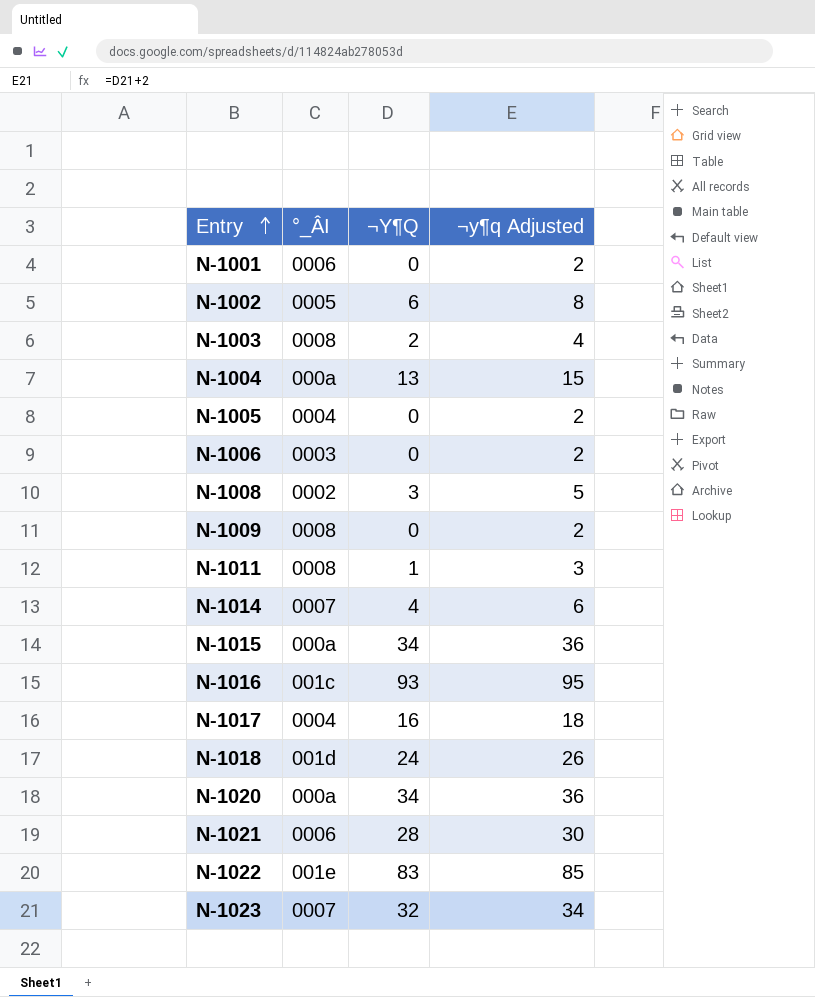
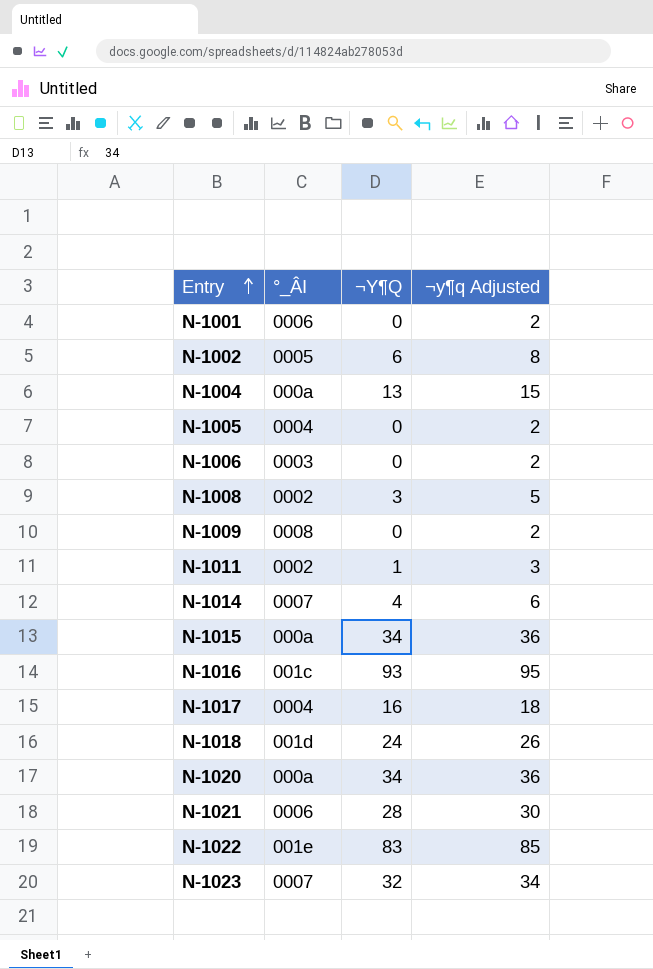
row N-1003: 0008 | 2 | 4 -> none
N-1011 | °_ÂI: 0008 -> 0002

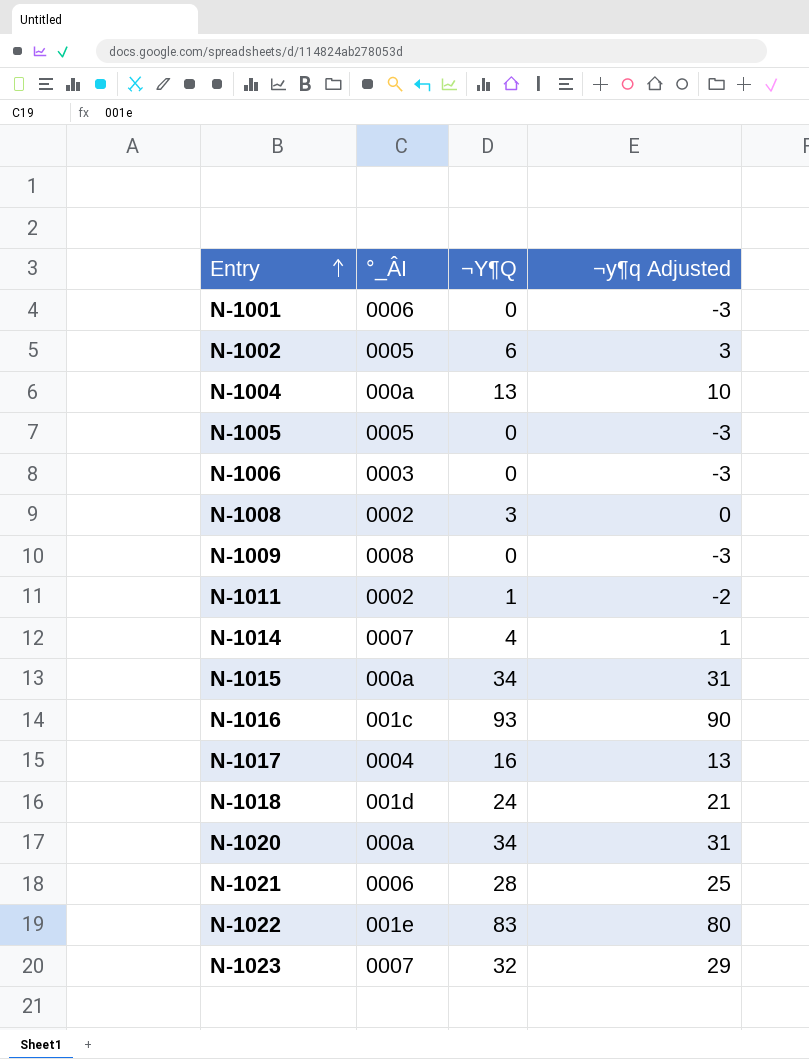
column ¬y¶q Adjusted | formula: [¬Y¶Q] + 2 -> [¬Y¶Q] - 3
N-1005 | °_ÂI: 0004 -> 0005

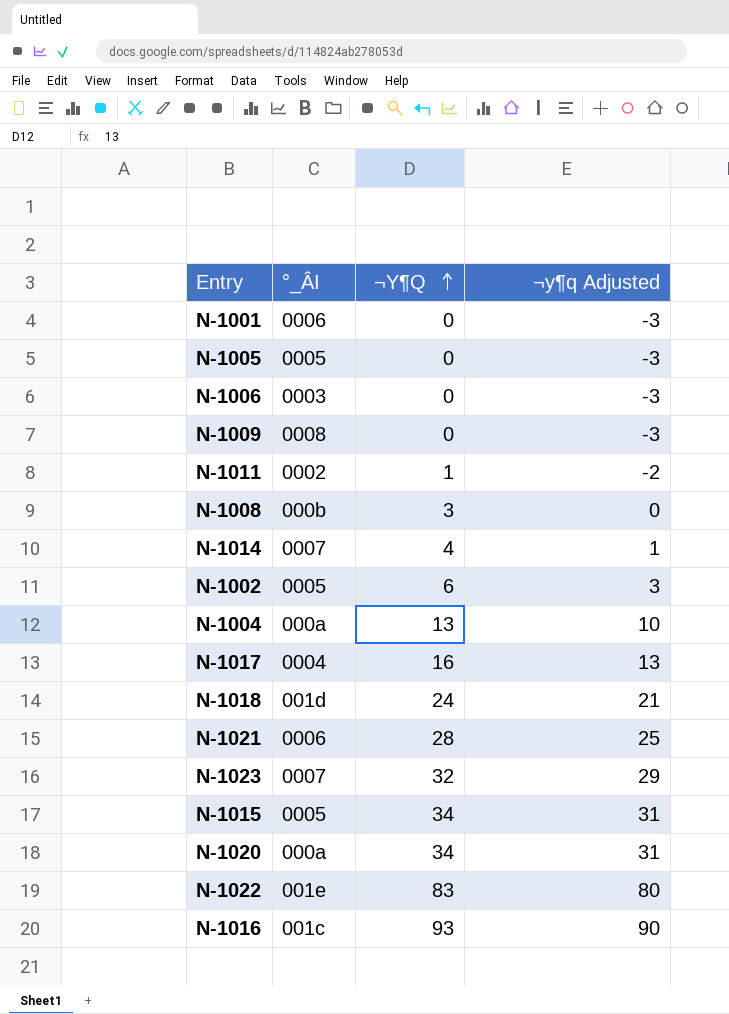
row order: Entry ascending -> ¬Y¶Q ascending
N-1008 | °_ÂI: 0002 -> 000b
N-1015 | °_ÂI: 000a -> 0005

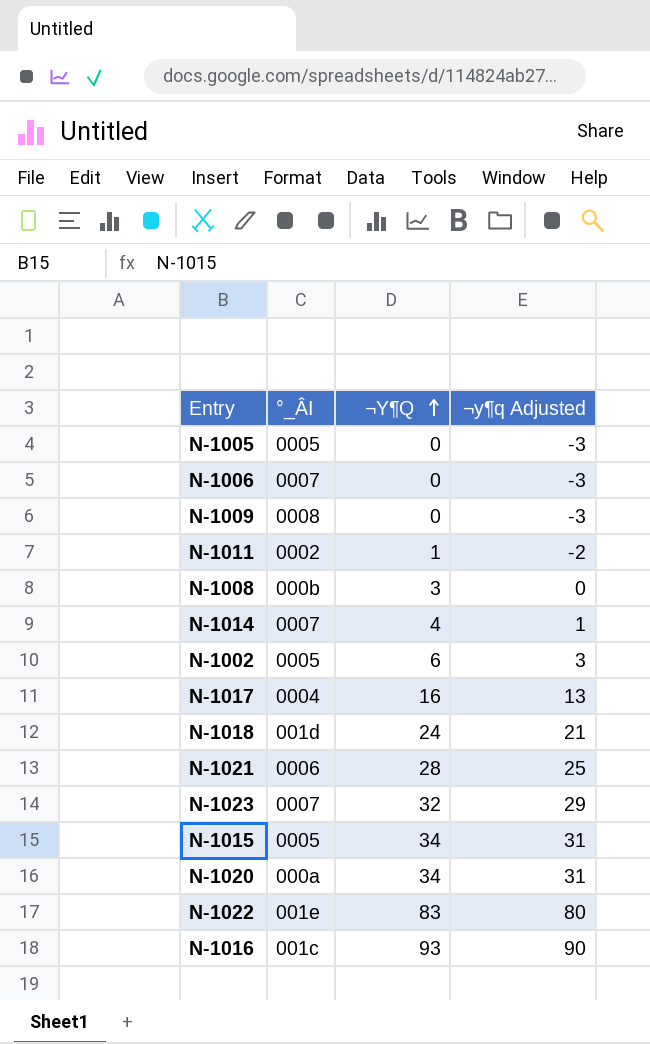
row N-1001: 0006 | 0 | -3 -> none
row N-1004: 000a | 13 | 10 -> none
N-1006 | °_ÂI: 0003 -> 0007

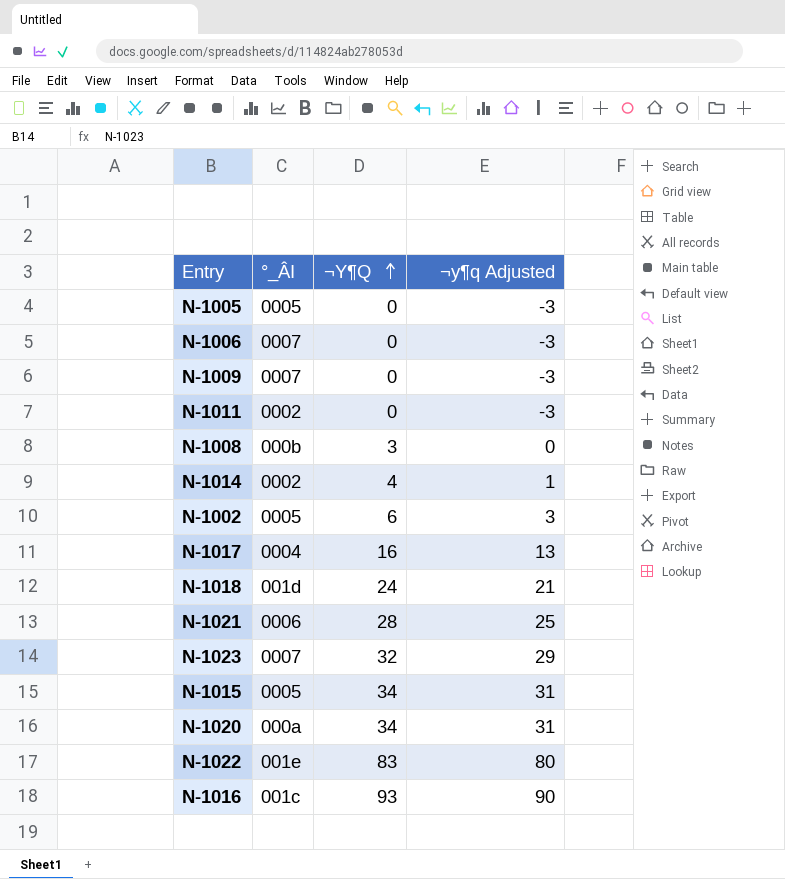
N-1009 | °_ÂI: 0008 -> 0007
N-1011 | ¬Y¶Q: 1 -> 0
N-1011 | ¬y¶q Adjusted: -2 -> -3
N-1014 | °_ÂI: 0007 -> 0002

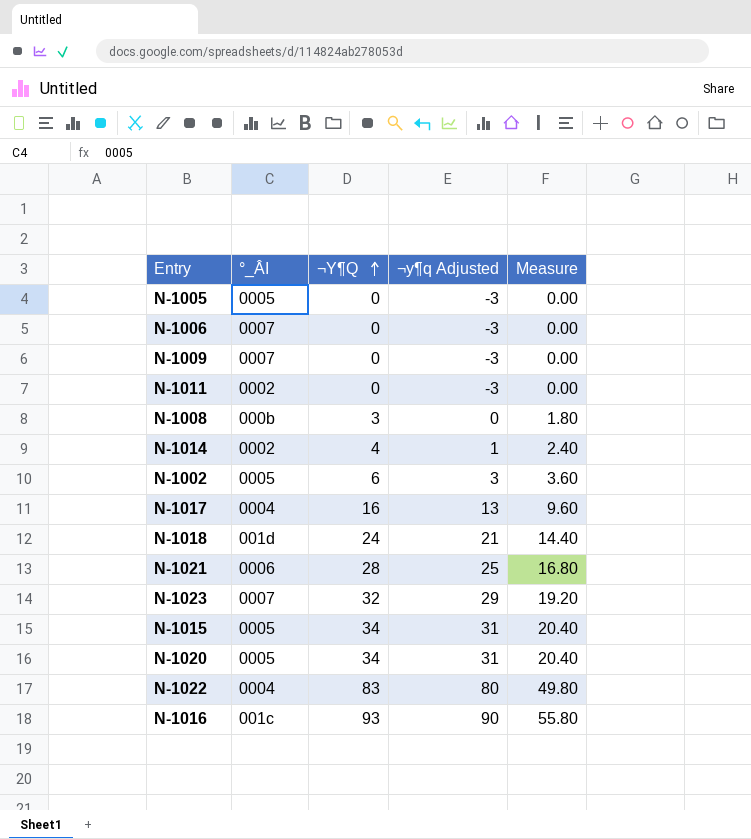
column Measure | formula: none -> [¬Y¶Q] * 0.6
N-1020 | °_ÂI: 000a -> 0005
N-1022 | °_ÂI: 001e -> 0004

